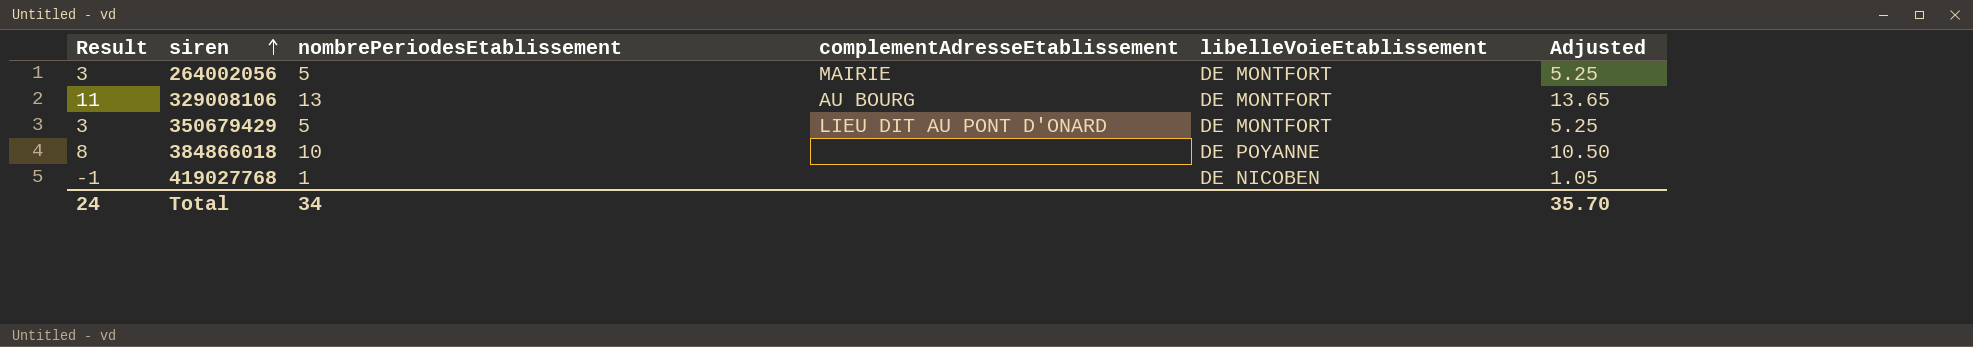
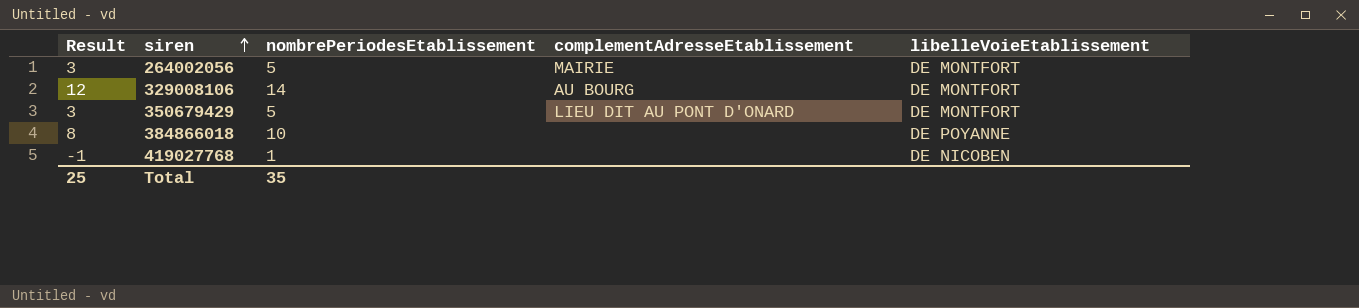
column Adjusted | formula: [nombrePeriodesEtablissement] * 1.05 -> none
329008106 | Result: 11 -> 12
329008106 | nombrePeriodesEtablissement: 13 -> 14
Total | Result: 24 -> 25
Total | nombrePeriodesEtablissement: 34 -> 35

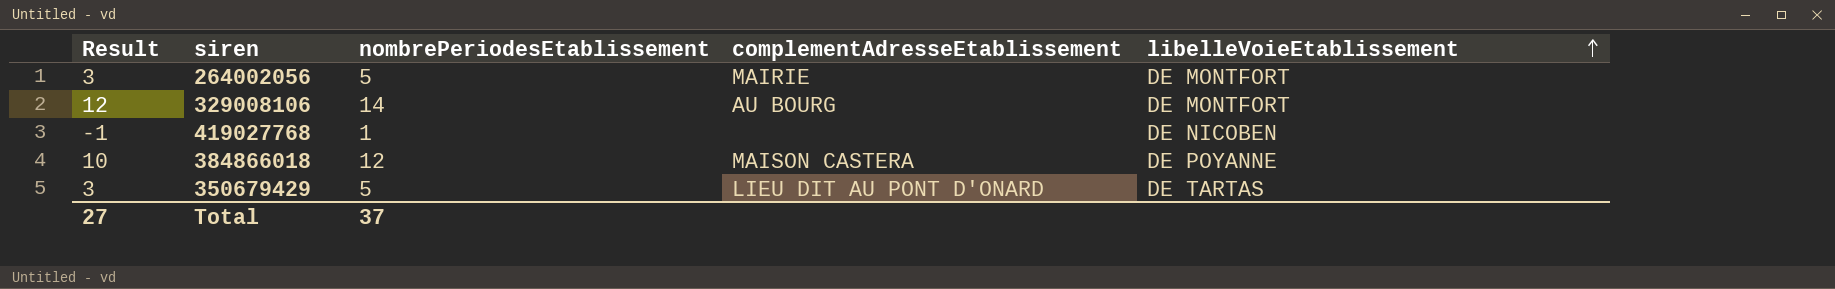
row order: siren ascending -> libelleVoieEtablissement ascending
384866018 | Result: 8 -> 10
384866018 | nombrePeriodesEtablissement: 10 -> 12
384866018 | complementAdresseEtablissement: none -> MAISON CASTERA
350679429 | libelleVoieEtablissement: DE MONTFORT -> DE TARTAS
Total | Result: 25 -> 27
Total | nombrePeriodesEtablissement: 35 -> 37

